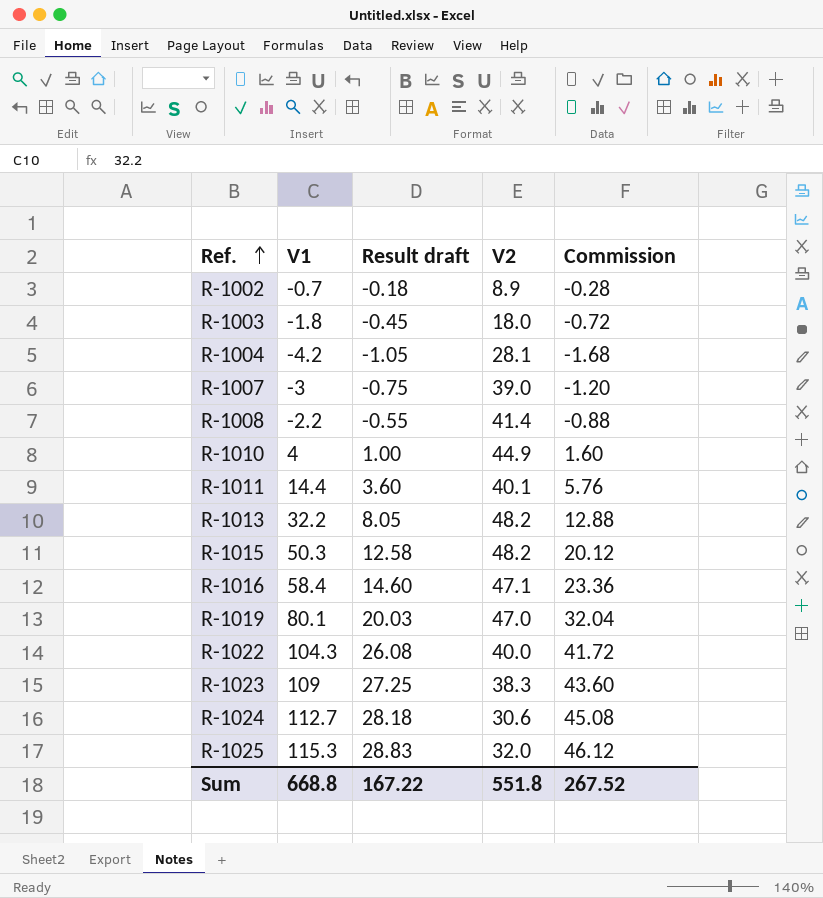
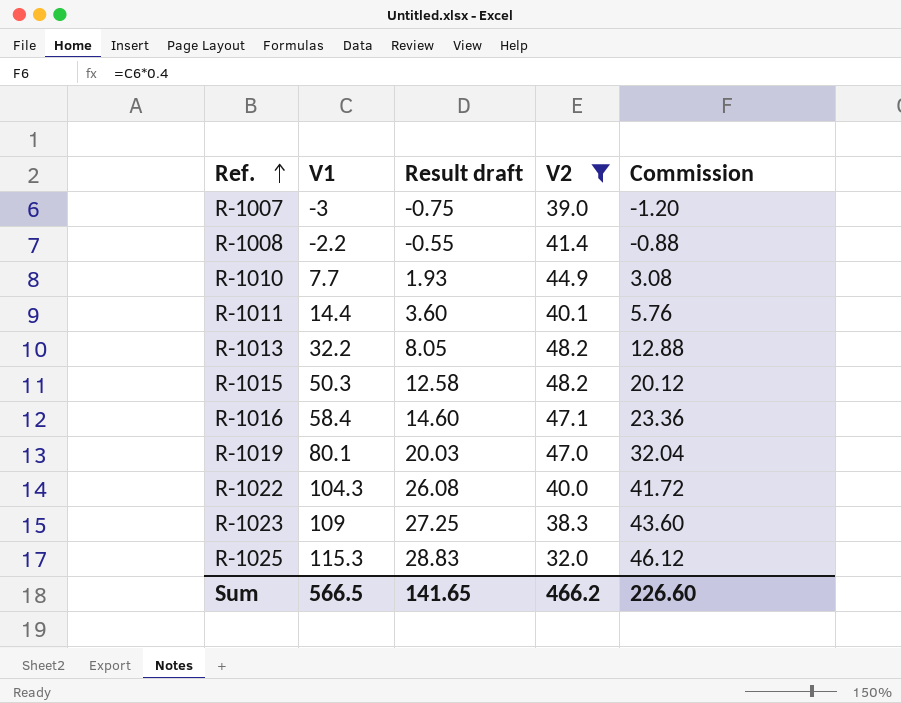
filter: none -> V2 >= 32.0
R-1010 | V1: 4 -> 7.7
R-1010 | Result draft: 1.00 -> 1.93
R-1010 | Commission: 1.60 -> 3.08
Sum | V1: 668.8 -> 566.5
Sum | Result draft: 167.22 -> 141.65
Sum | V2: 551.8 -> 466.2
Sum | Commission: 267.52 -> 226.60

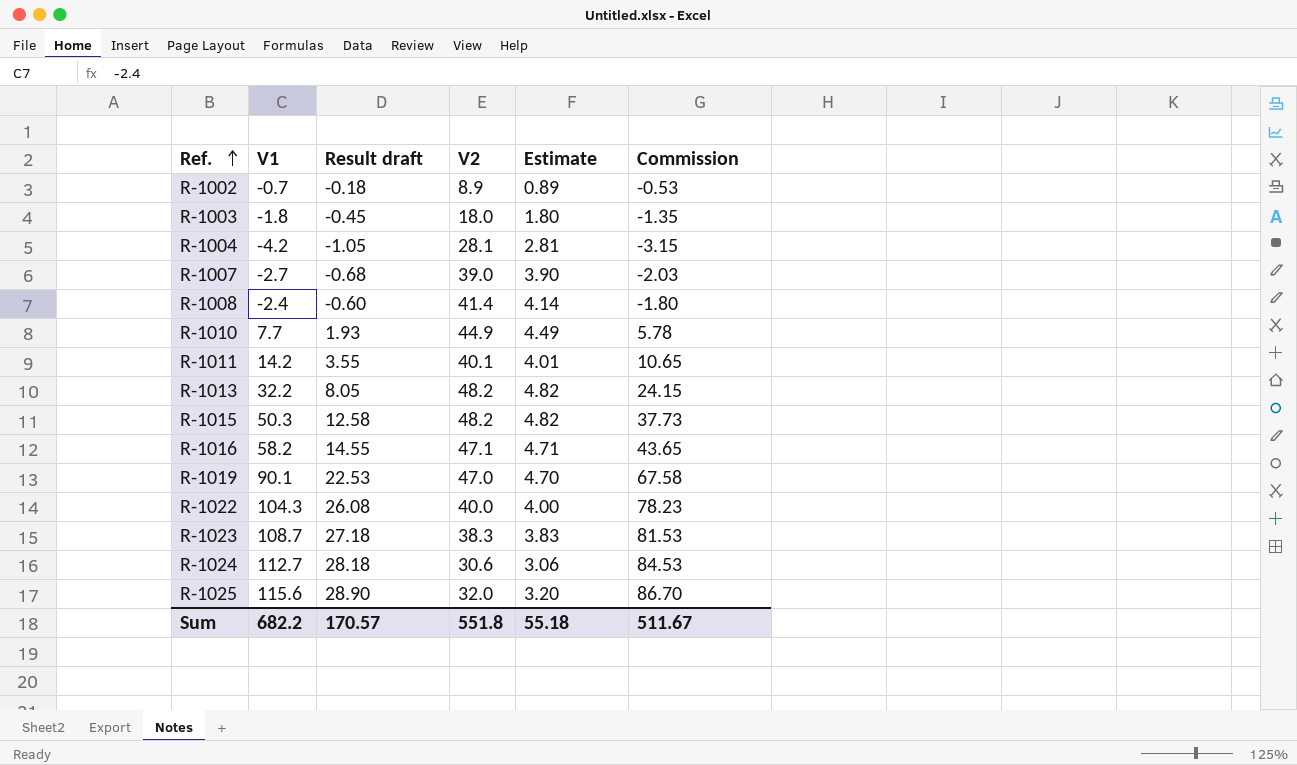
filter: V2 >= 32.0 -> none
column Estimate | formula: none -> [V2] * 0.1
column Commission | formula: [V1] * 0.4 -> [V1] * 0.75
R-1007 | V1: -3 -> -2.7
R-1007 | Result draft: -0.75 -> -0.68
R-1008 | V1: -2.2 -> -2.4
R-1008 | Result draft: -0.55 -> -0.60
R-1011 | V1: 14.4 -> 14.2
R-1011 | Result draft: 3.60 -> 3.55
R-1016 | V1: 58.4 -> 58.2
R-1016 | Result draft: 14.60 -> 14.55
R-1019 | V1: 80.1 -> 90.1
R-1019 | Result draft: 20.03 -> 22.53
R-1023 | V1: 109 -> 108.7
R-1023 | Result draft: 27.25 -> 27.18
R-1025 | V1: 115.3 -> 115.6
R-1025 | Result draft: 28.83 -> 28.90
Sum | V1: 566.5 -> 682.2
Sum | Result draft: 141.65 -> 170.57
Sum | V2: 466.2 -> 551.8
Sum | Commission: 226.60 -> 511.67

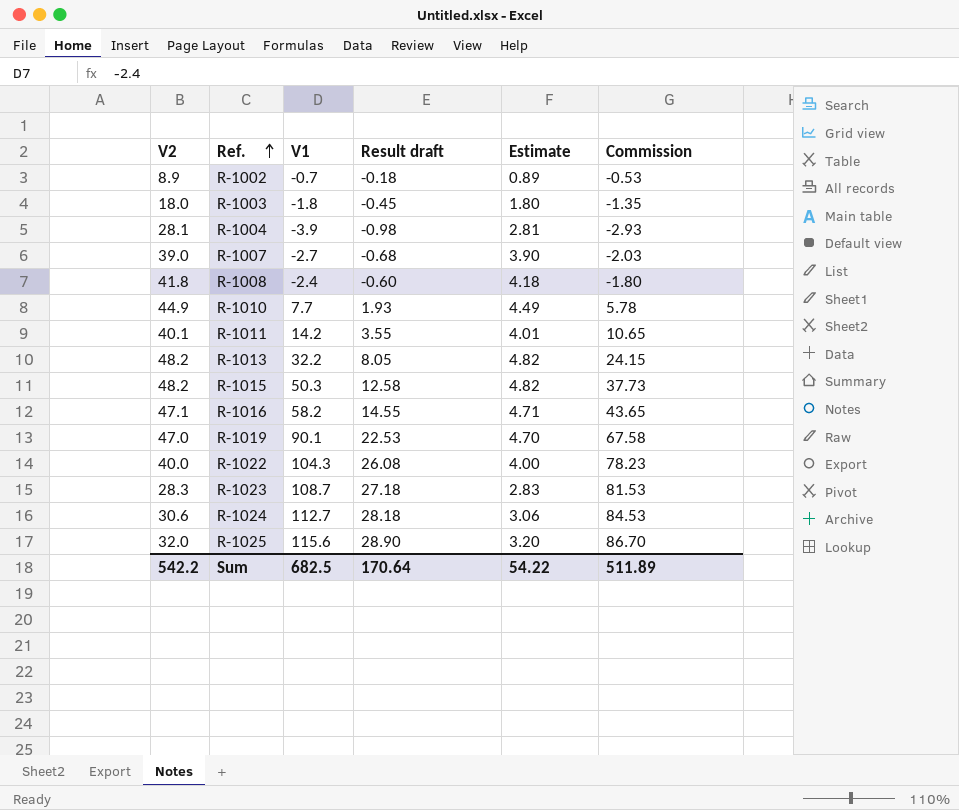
column V2 | position: 4 -> 1
R-1004 | V1: -4.2 -> -3.9
R-1004 | Result draft: -1.05 -> -0.98
R-1004 | Commission: -3.15 -> -2.93
R-1008 | V2: 41.4 -> 41.8
R-1008 | Estimate: 4.14 -> 4.18
R-1023 | V2: 38.3 -> 28.3
R-1023 | Estimate: 3.83 -> 2.83
Sum | V2: 551.8 -> 542.2
Sum | V1: 682.2 -> 682.5
Sum | Result draft: 170.57 -> 170.64
Sum | Estimate: 55.18 -> 54.22
Sum | Commission: 511.67 -> 511.89

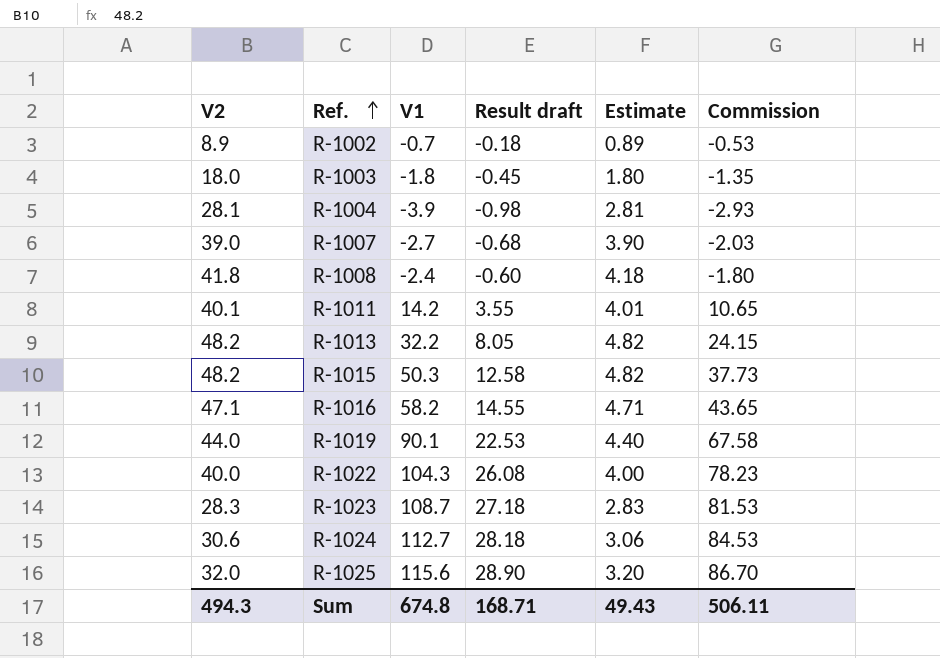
row R-1010: 44.9 | 7.7 | 1.93 | 4.49 | 5.78 -> none
R-1019 | V2: 47.0 -> 44.0
R-1019 | Estimate: 4.70 -> 4.40
Sum | V2: 542.2 -> 494.3
Sum | V1: 682.5 -> 674.8
Sum | Result draft: 170.64 -> 168.71
Sum | Estimate: 54.22 -> 49.43
Sum | Commission: 511.89 -> 506.11

